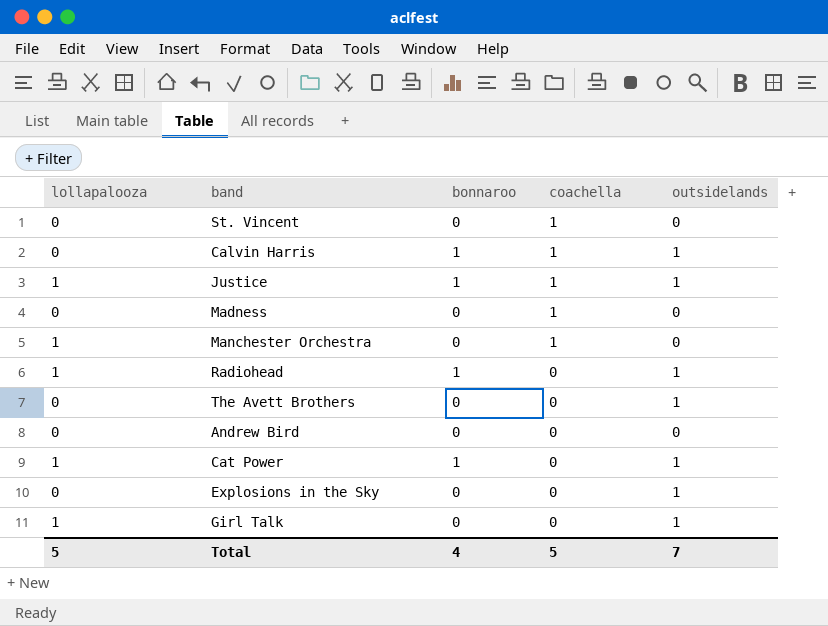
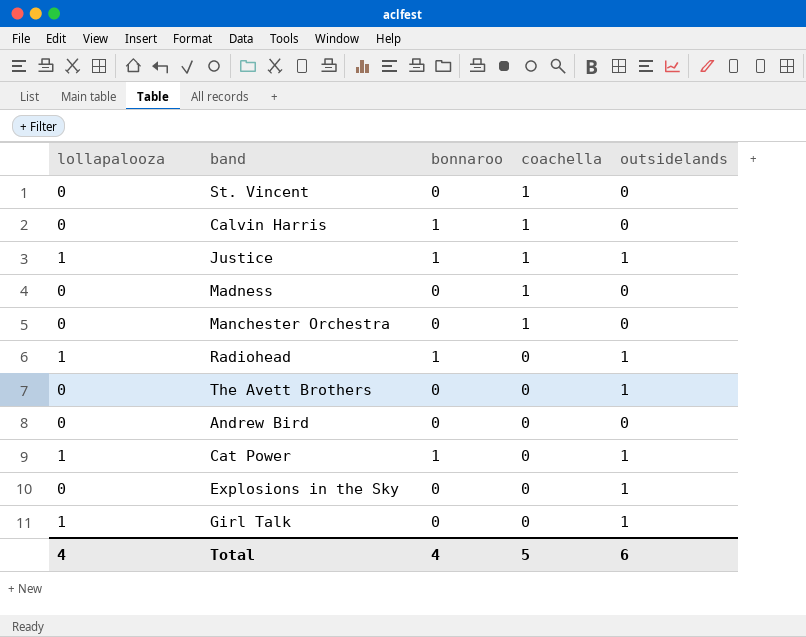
Calvin Harris | outsidelands: 1 -> 0
Manchester Orchestra | lollapalooza: 1 -> 0
Total | lollapalooza: 5 -> 4
Total | outsidelands: 7 -> 6

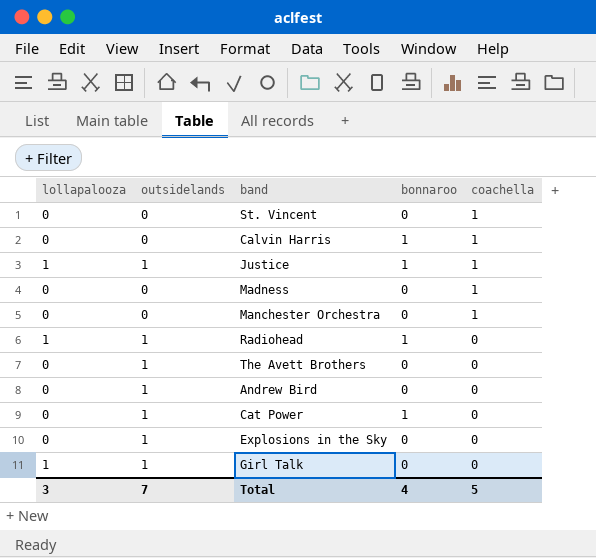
column outsidelands | position: 5 -> 2
Andrew Bird | outsidelands: 0 -> 1
Cat Power | lollapalooza: 1 -> 0
Total | lollapalooza: 4 -> 3
Total | outsidelands: 6 -> 7

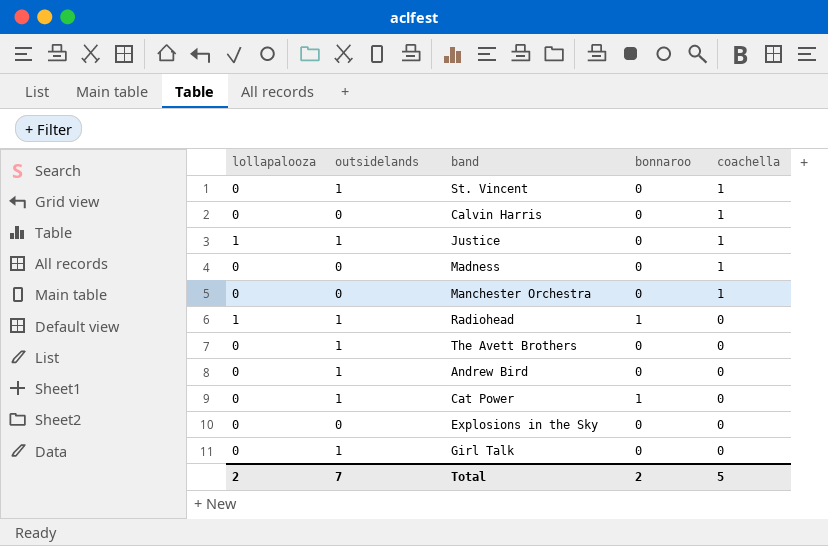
St. Vincent | outsidelands: 0 -> 1
Calvin Harris | bonnaroo: 1 -> 0
Justice | bonnaroo: 1 -> 0
Explosions in the Sky | outsidelands: 1 -> 0
Girl Talk | lollapalooza: 1 -> 0
Total | lollapalooza: 3 -> 2
Total | bonnaroo: 4 -> 2

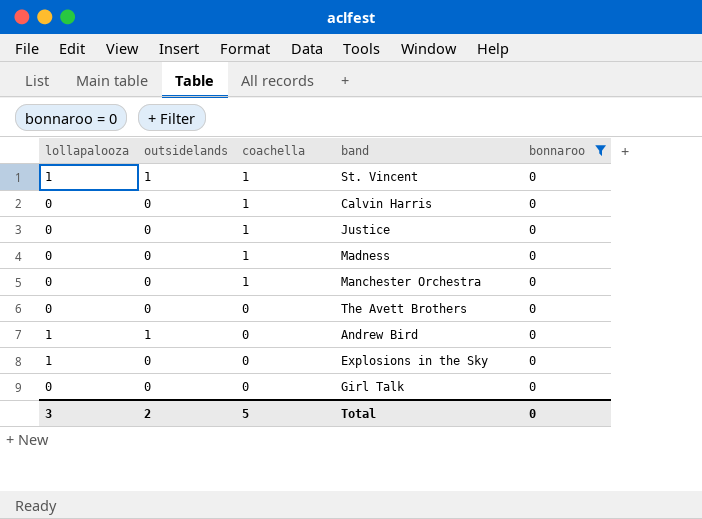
filter: none -> bonnaroo = 0
column coachella | position: 5 -> 3
St. Vincent | lollapalooza: 0 -> 1
Justice | lollapalooza: 1 -> 0
Justice | outsidelands: 1 -> 0
The Avett Brothers | outsidelands: 1 -> 0
Andrew Bird | lollapalooza: 0 -> 1
Explosions in the Sky | lollapalooza: 0 -> 1
Girl Talk | outsidelands: 1 -> 0
Total | lollapalooza: 2 -> 3
Total | outsidelands: 7 -> 2
Total | bonnaroo: 2 -> 0

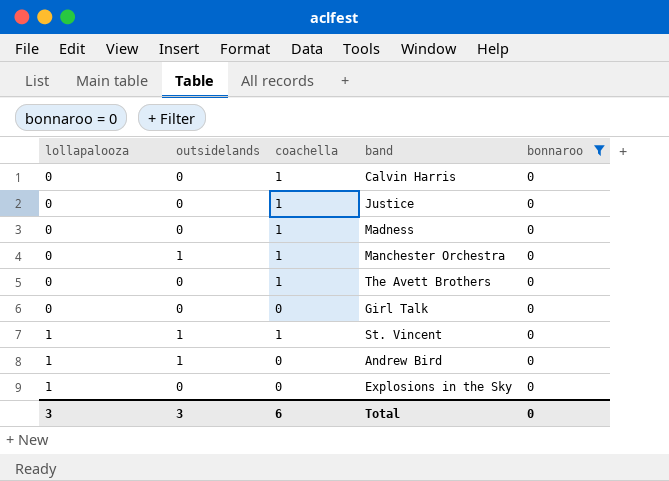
row order: coachella descending -> lollapalooza ascending
Manchester Orchestra | outsidelands: 0 -> 1
The Avett Brothers | coachella: 0 -> 1
Total | outsidelands: 2 -> 3
Total | coachella: 5 -> 6

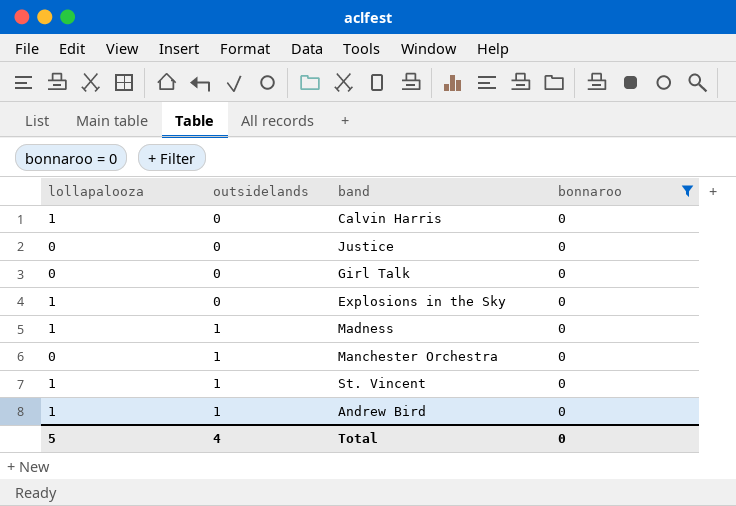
row order: lollapalooza ascending -> outsidelands ascending
column coachella | position: 3 -> none
row The Avett Brothers: 0 | 0 | 1 | 0 -> none
Calvin Harris | lollapalooza: 0 -> 1
Madness | lollapalooza: 0 -> 1
Madness | outsidelands: 0 -> 1
Total | lollapalooza: 3 -> 5
Total | outsidelands: 3 -> 4

